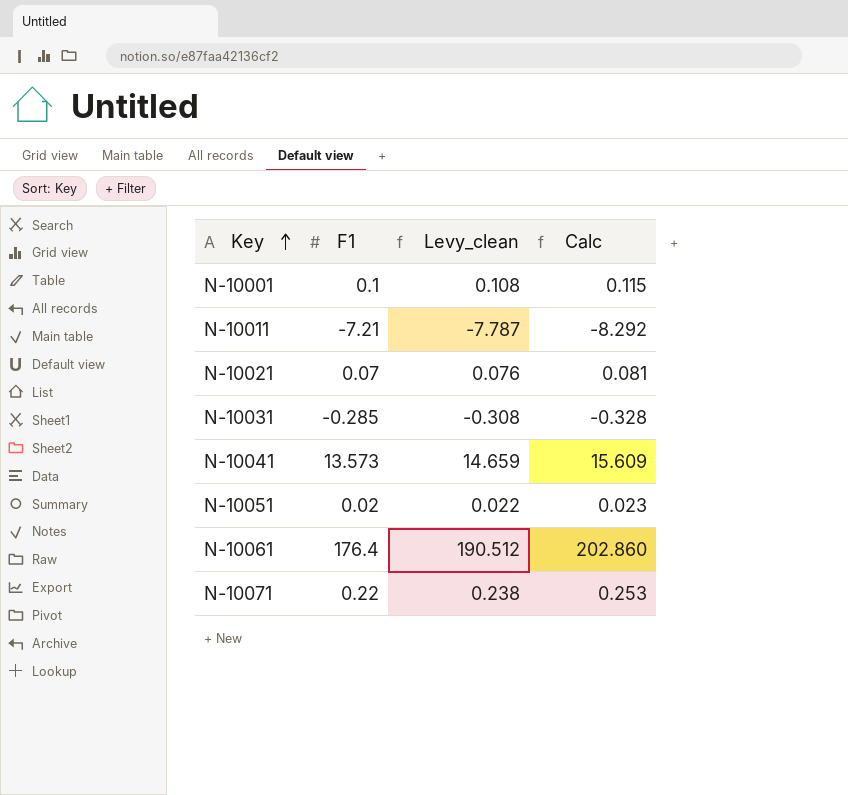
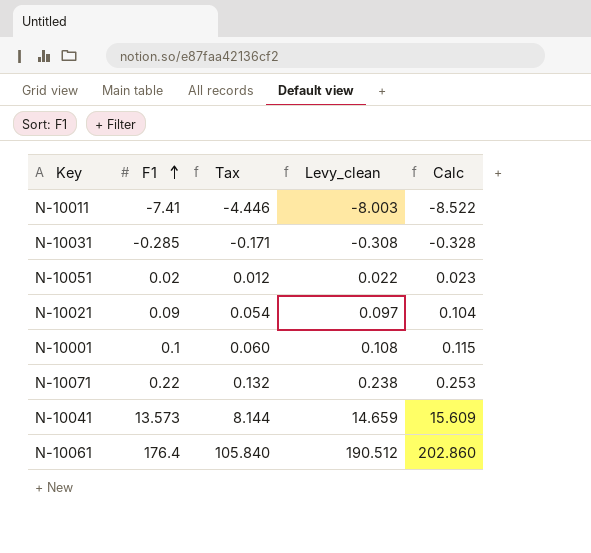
row order: Key ascending -> F1 ascending
column Tax | formula: none -> [F1] * 0.6
N-10011 | F1: -7.21 -> -7.41
N-10011 | Levy_clean: -7.787 -> -8.003
N-10011 | Calc: -8.292 -> -8.522
N-10021 | F1: 0.07 -> 0.09
N-10021 | Levy_clean: 0.076 -> 0.097
N-10021 | Calc: 0.081 -> 0.104

